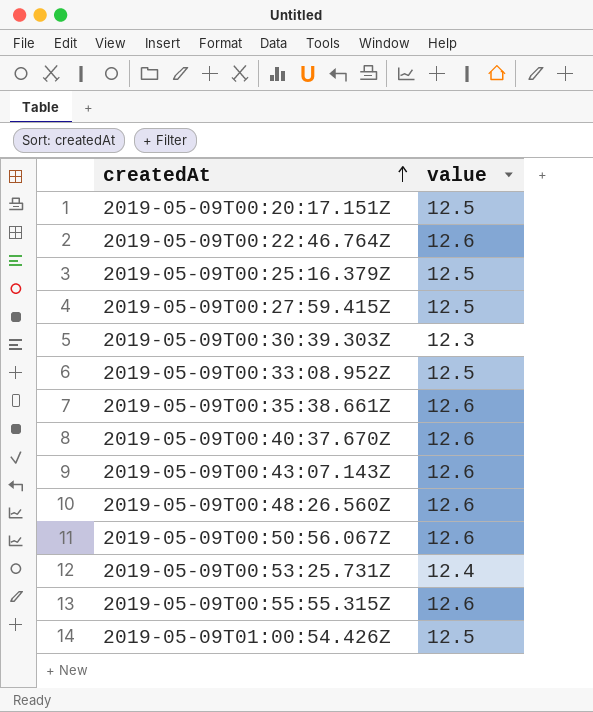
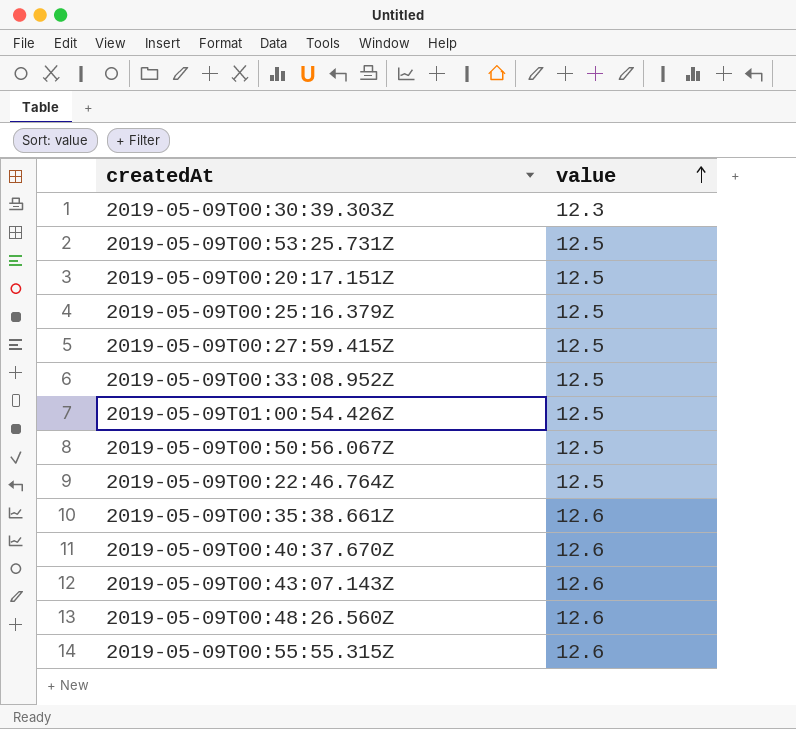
row order: createdAt ascending -> value ascending
2019-05-09T00:53:25.731Z | value: 12.4 -> 12.5
2019-05-09T00:50:56.067Z | value: 12.6 -> 12.5
2019-05-09T00:22:46.764Z | value: 12.6 -> 12.5

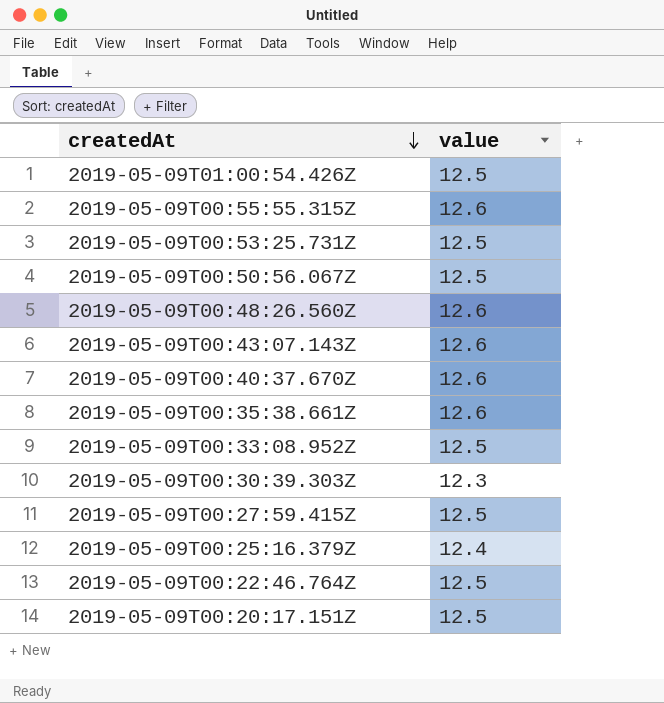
row order: value ascending -> createdAt descending
2019-05-09T00:25:16.379Z | value: 12.5 -> 12.4

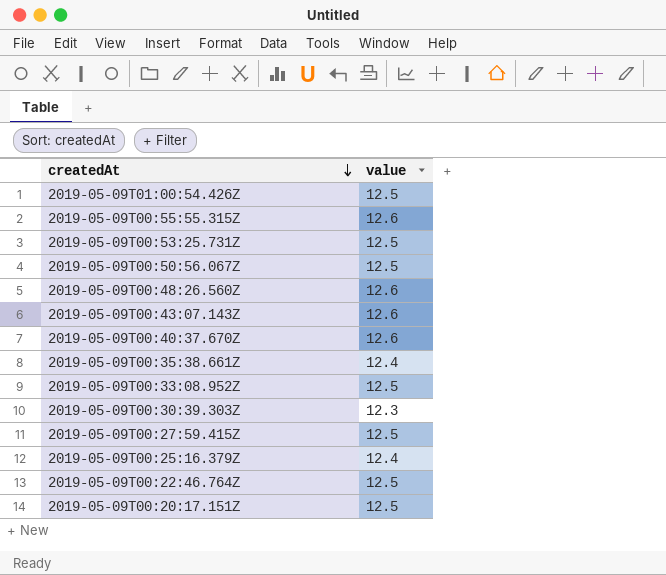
2019-05-09T00:35:38.661Z | value: 12.6 -> 12.4

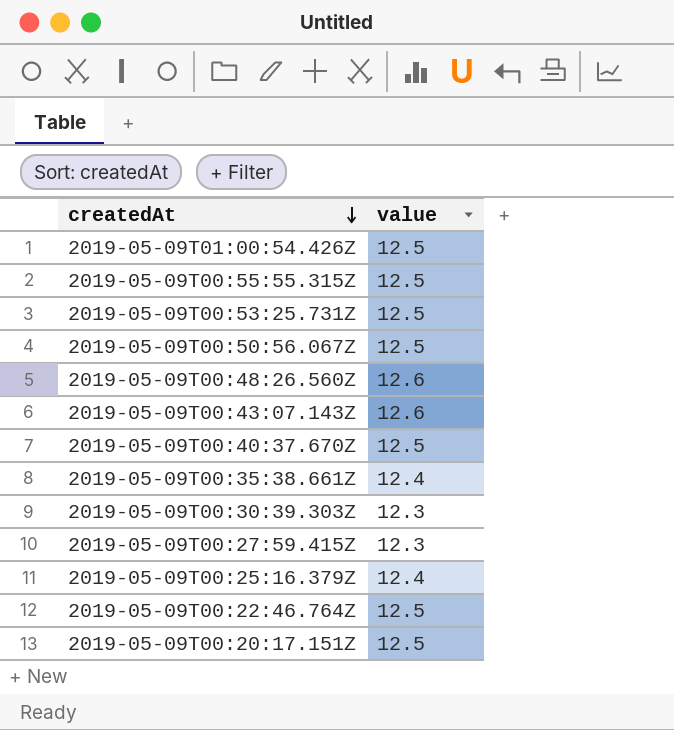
row 2019-05-09T00:33:08.952Z: 12.5 -> none
2019-05-09T00:55:55.315Z | value: 12.6 -> 12.5
2019-05-09T00:40:37.670Z | value: 12.6 -> 12.5
2019-05-09T00:27:59.415Z | value: 12.5 -> 12.3

